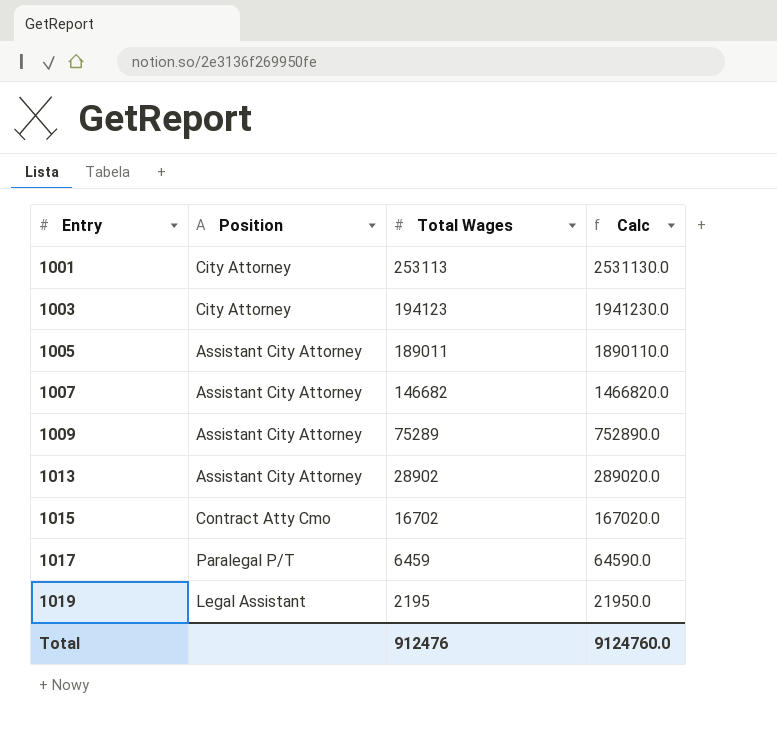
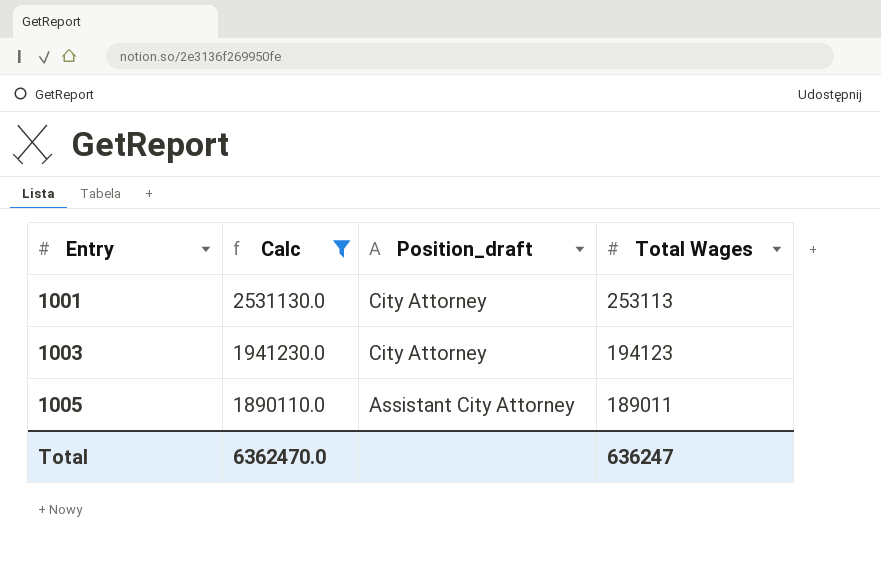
filter: none -> Calc >= 1890110.0
column Calc | position: 4 -> 2
column name: Position -> Position_draft
Total | Calc: 9124760.0 -> 6362470.0
Total | Total Wages: 912476 -> 636247

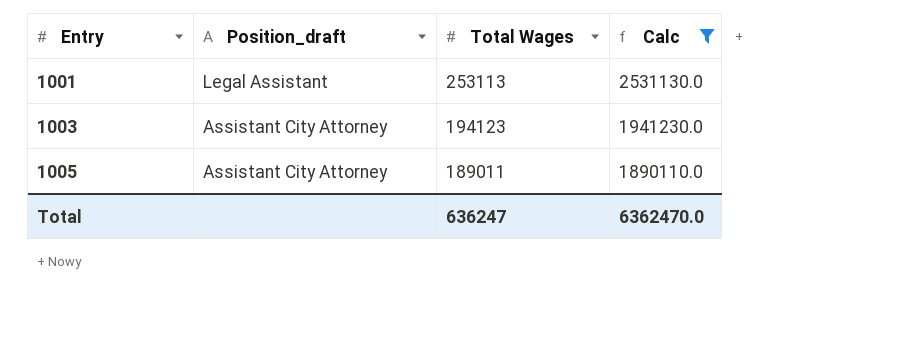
column Calc | position: 2 -> 4
1001 | Position_draft: City Attorney -> Legal Assistant
1003 | Position_draft: City Attorney -> Assistant City Attorney

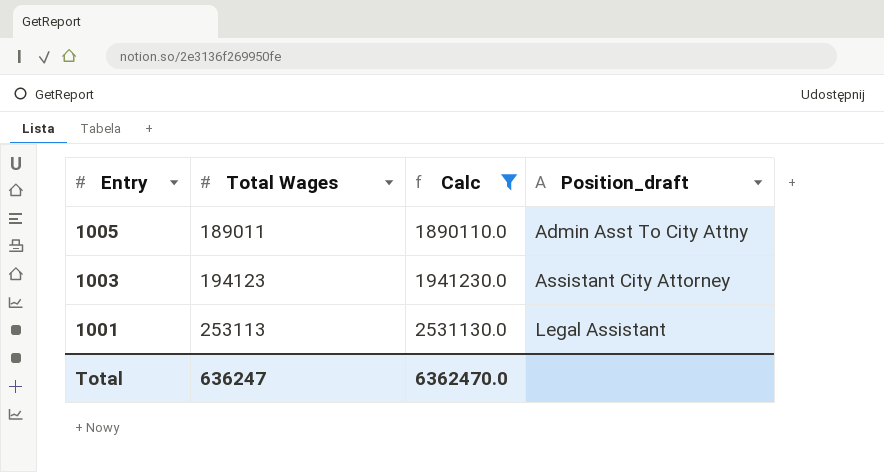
row order: Entry ascending -> Entry descending
column Position_draft | position: 2 -> 4
1005 | Position_draft: Assistant City Attorney -> Admin Asst To City Attny

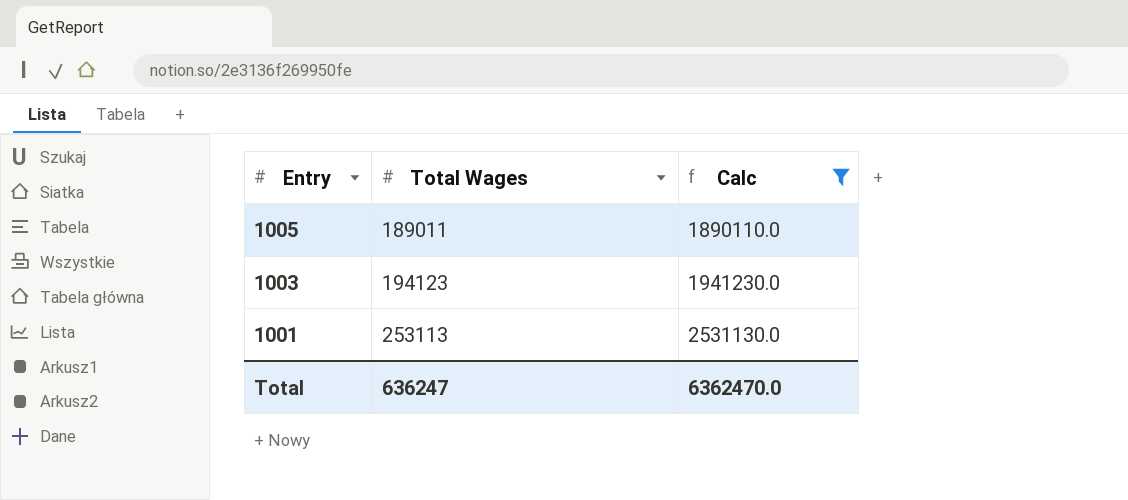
column Position_draft | position: 4 -> none

